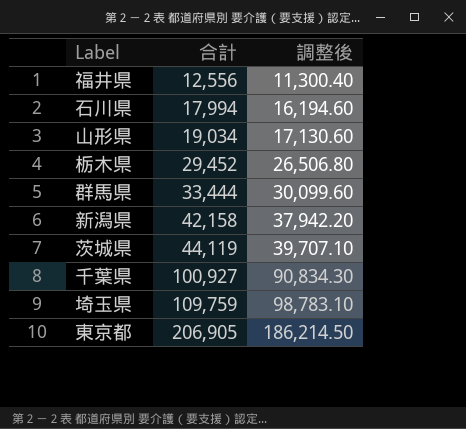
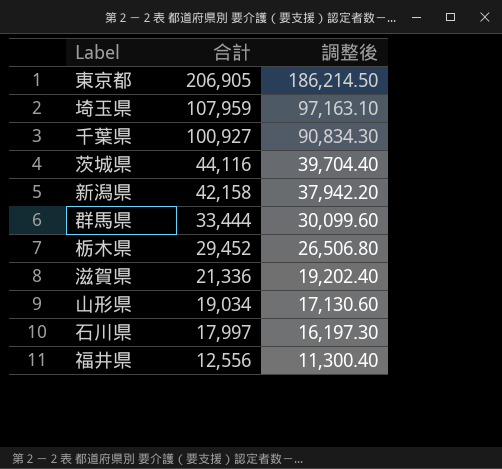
row order: 合計 ascending -> 合計 descending
埼玉県 | 合計: 109,759 -> 107,959
埼玉県 | 調整後: 98,783.10 -> 97,163.10
茨城県 | 合計: 44,119 -> 44,116
茨城県 | 調整後: 39,707.10 -> 39,704.40
row 滋賀県: none -> 21,336 | 19,202.40
石川県 | 合計: 17,994 -> 17,997
石川県 | 調整後: 16,194.60 -> 16,197.30

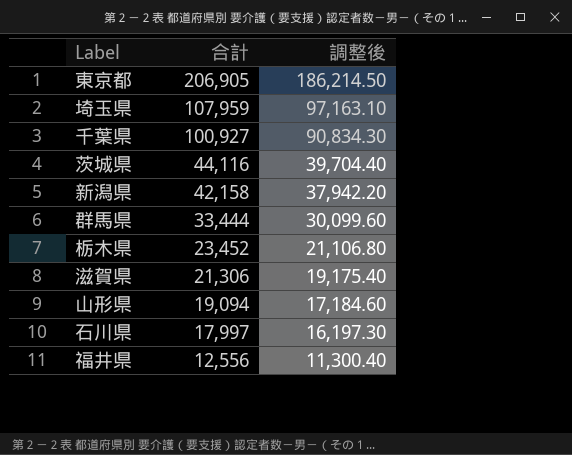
栃木県 | 合計: 29,452 -> 23,452
栃木県 | 調整後: 26,506.80 -> 21,106.80
滋賀県 | 合計: 21,336 -> 21,306
滋賀県 | 調整後: 19,202.40 -> 19,175.40
山形県 | 合計: 19,034 -> 19,094
山形県 | 調整後: 17,130.60 -> 17,184.60

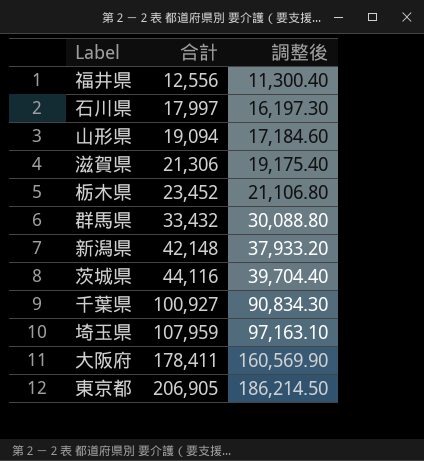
row order: 合計 descending -> 合計 ascending
群馬県 | 合計: 33,444 -> 33,432
群馬県 | 調整後: 30,099.60 -> 30,088.80
新潟県 | 合計: 42,158 -> 42,148
新潟県 | 調整後: 37,942.20 -> 37,933.20
row 大阪府: none -> 178,411 | 160,569.90

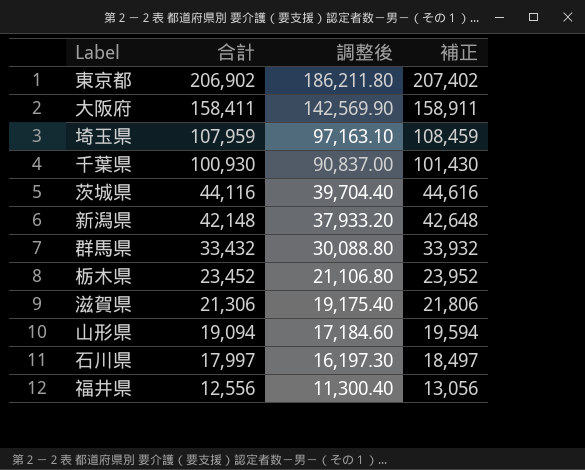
row order: 合計 ascending -> 合計 descending
column 補正 | formula: none -> [合計] + 500
東京都 | 合計: 206,905 -> 206,902
東京都 | 調整後: 186,214.50 -> 186,211.80
大阪府 | 合計: 178,411 -> 158,411
大阪府 | 調整後: 160,569.90 -> 142,569.90
千葉県 | 合計: 100,927 -> 100,930
千葉県 | 調整後: 90,834.30 -> 90,837.00

